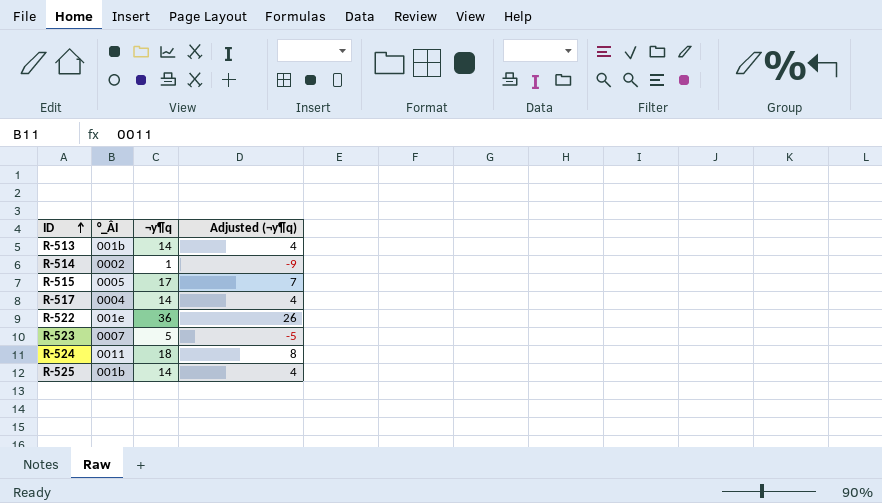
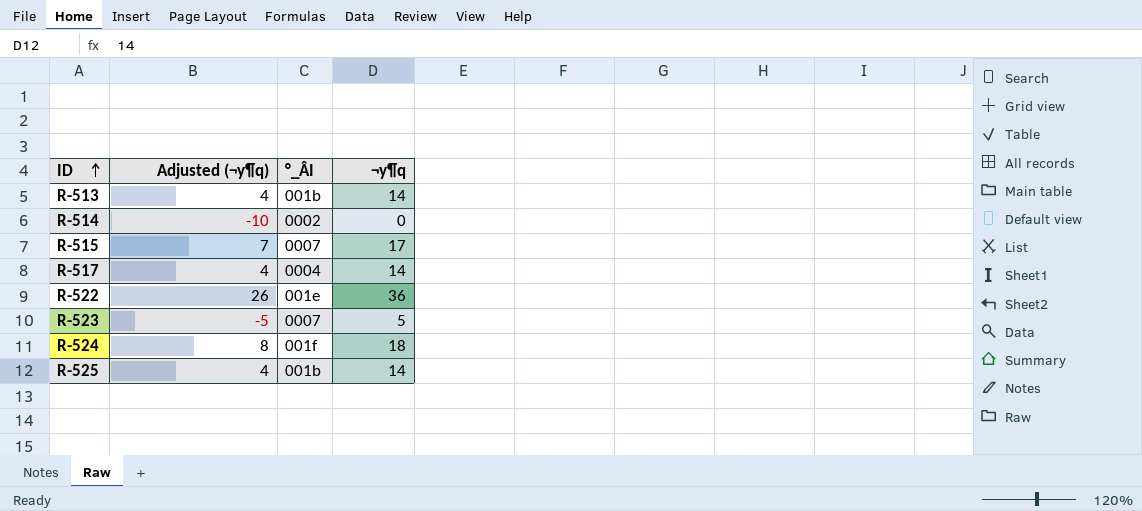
column Adjusted (¬y¶q) | position: 4 -> 2
R-514 | Adjusted (¬y¶q): -9 -> -10
R-514 | ¬y¶q: 1 -> 0
R-515 | °_ÂI: 0005 -> 0007
R-524 | °_ÂI: 0011 -> 001f

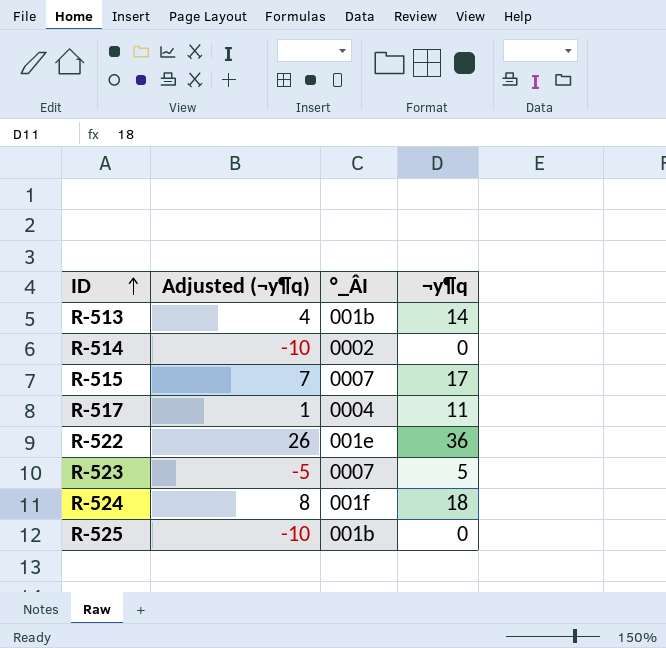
R-517 | Adjusted (¬y¶q): 4 -> 1
R-517 | ¬y¶q: 14 -> 11
R-525 | Adjusted (¬y¶q): 4 -> -10
R-525 | ¬y¶q: 14 -> 0

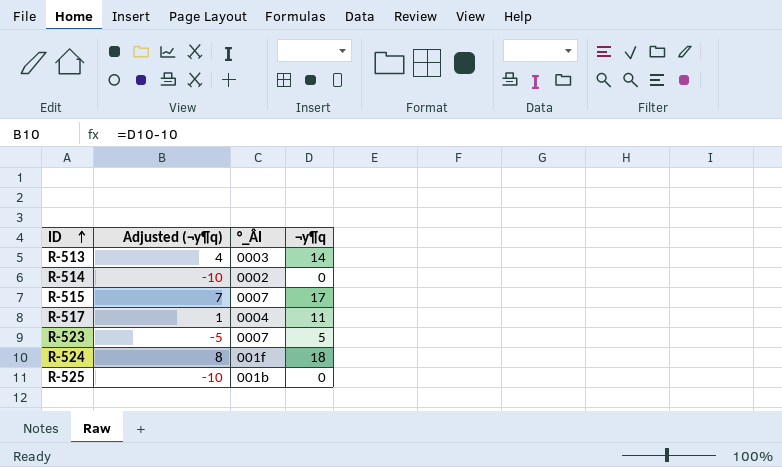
row R-522: 26 | 001e | 36 -> none
R-513 | °_ÂI: 001b -> 0003

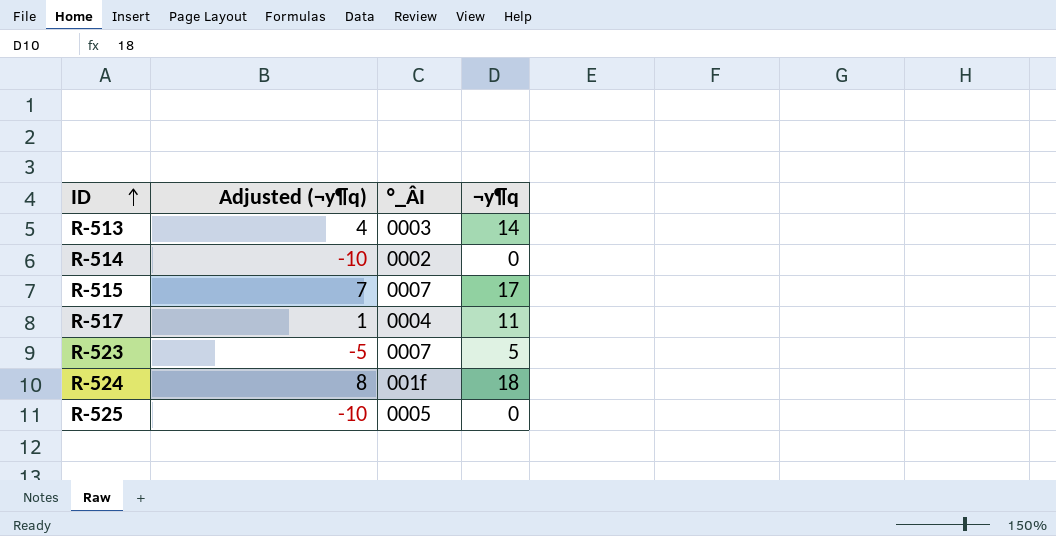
R-525 | °_ÂI: 001b -> 0005

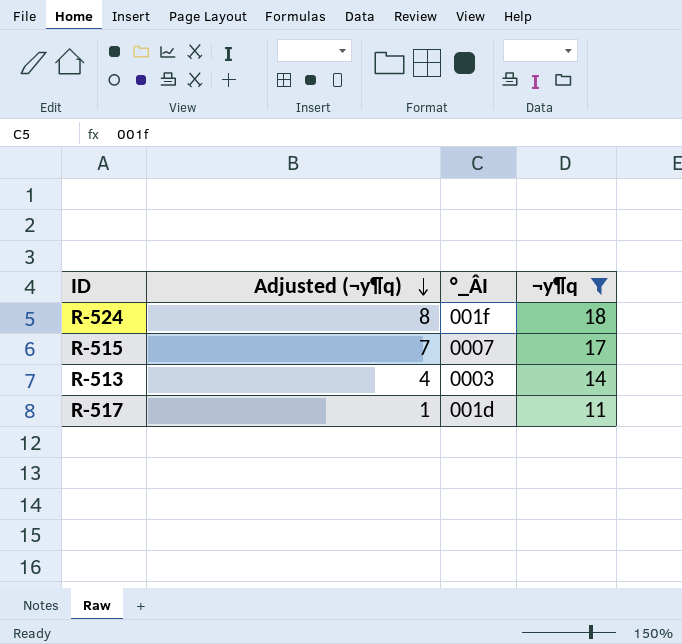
filter: none -> ¬y¶q >= 11
row order: ID ascending -> Adjusted (¬y¶q) descending
R-517 | °_ÂI: 0004 -> 001d

